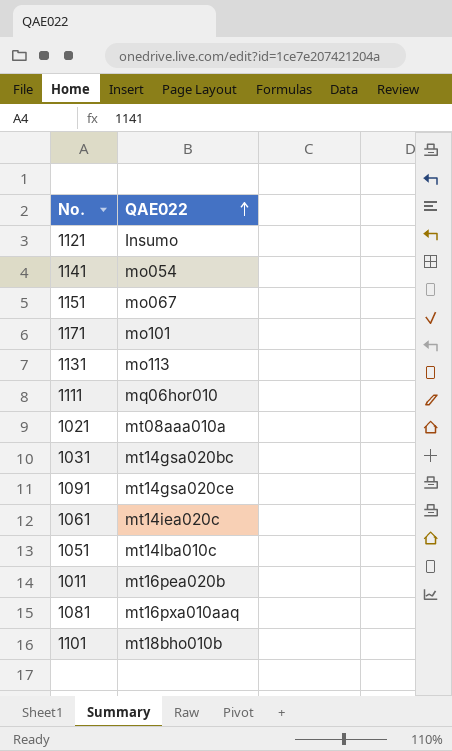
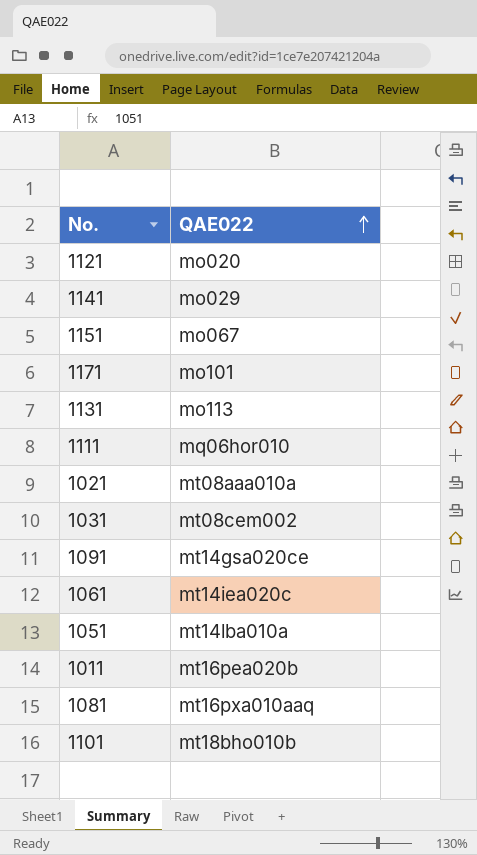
1121 | QAE022: Insumo -> mo020
1141 | QAE022: mo054 -> mo029
1031 | QAE022: mt14gsa020bc -> mt08cem002
1051 | QAE022: mt14lba010c -> mt14lba010a

